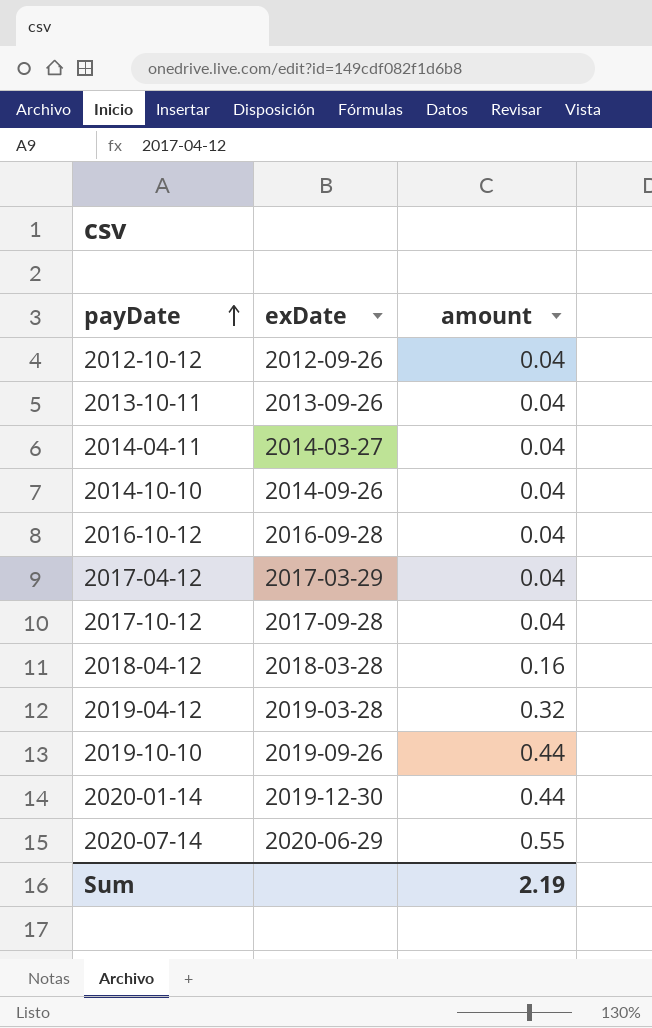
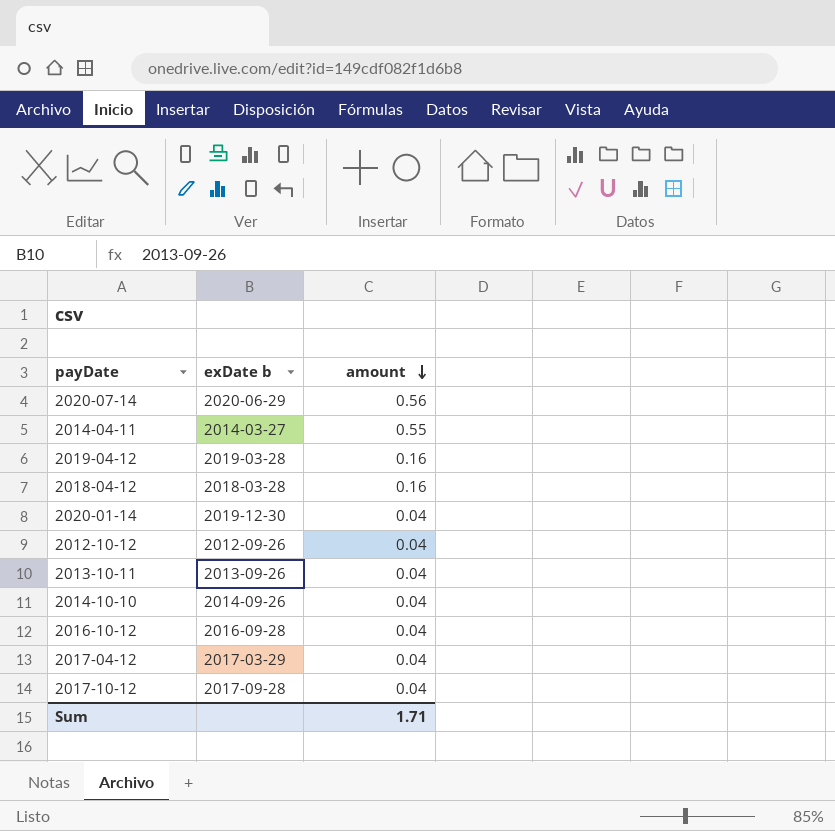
row order: payDate ascending -> amount descending
column name: exDate -> exDate b
row 2019-10-10: 2019-09-26 | 0.44 -> none
2020-07-14 | amount: 0.55 -> 0.56
2014-04-11 | amount: 0.04 -> 0.55
2019-04-12 | amount: 0.32 -> 0.16
2020-01-14 | amount: 0.44 -> 0.04
Sum | amount: 2.19 -> 1.71

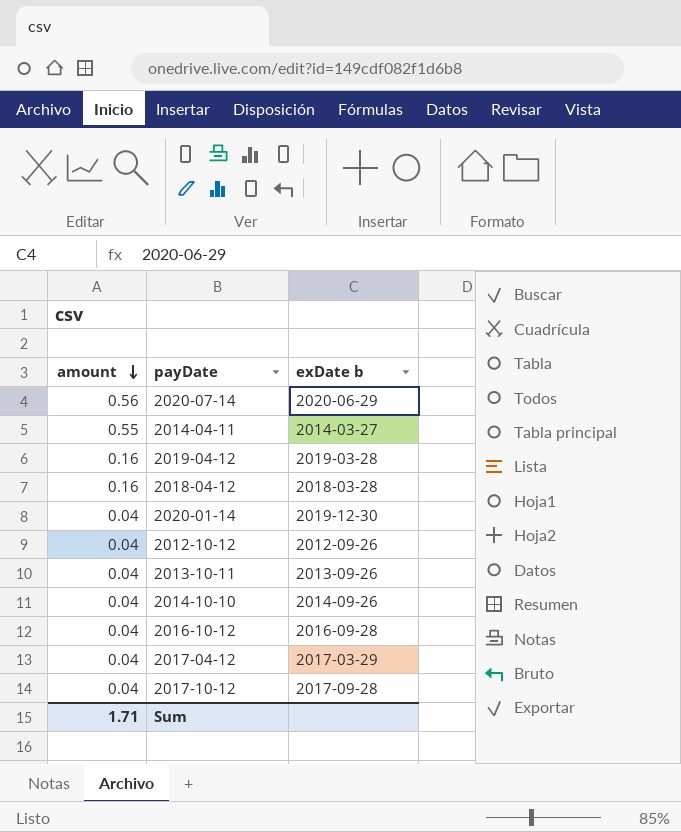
column amount | position: 3 -> 1

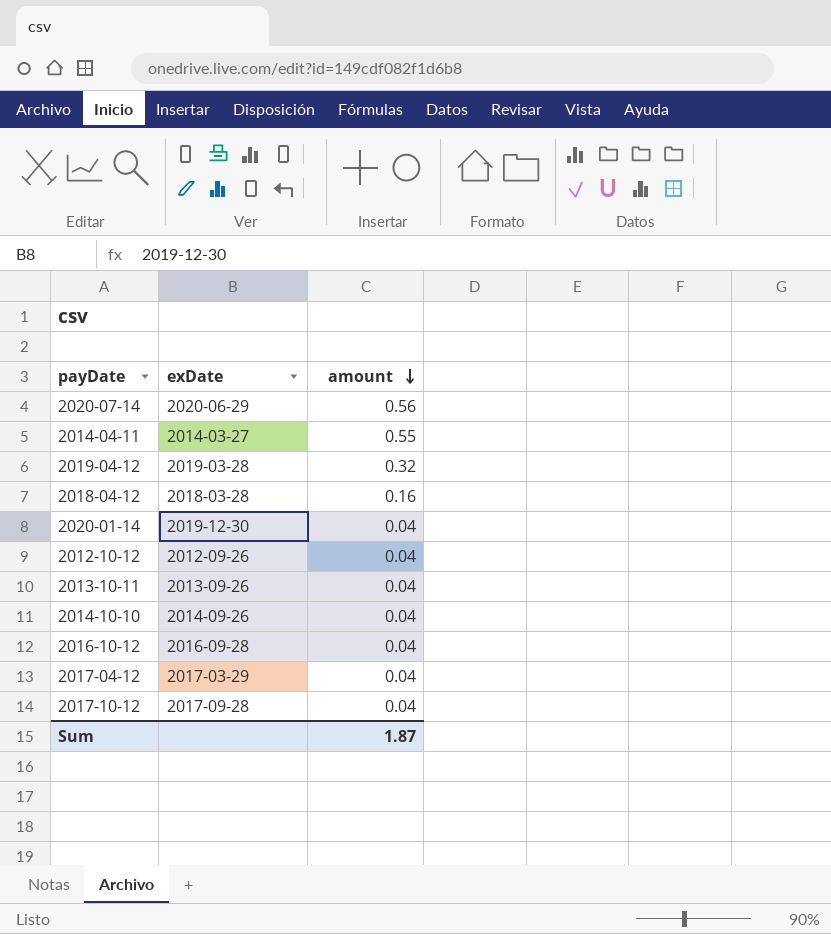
column name: exDate b -> exDate
column amount | position: 1 -> 3
2019-04-12 | amount: 0.16 -> 0.32
Sum | amount: 1.71 -> 1.87

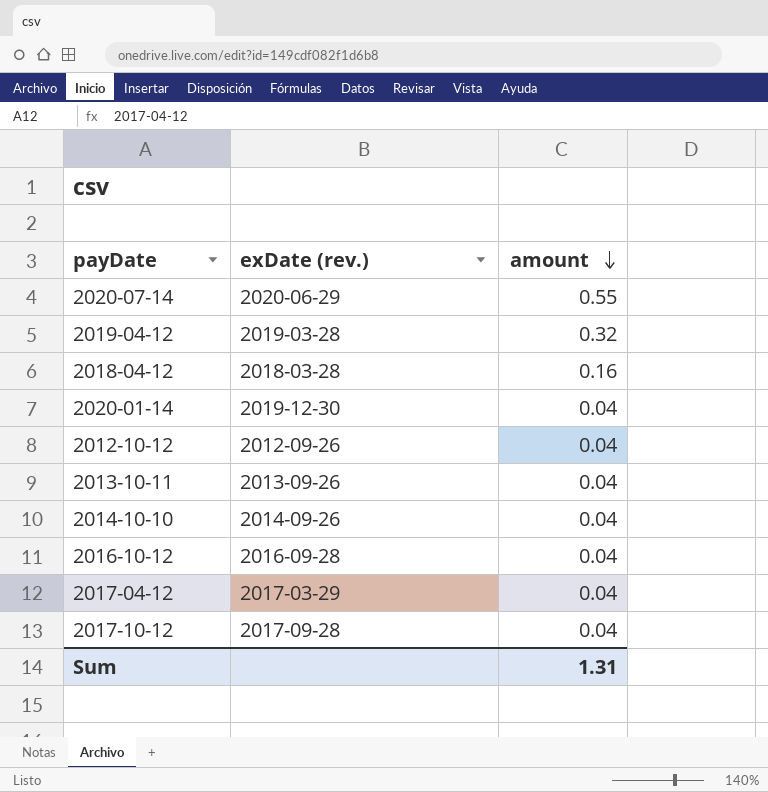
column name: exDate -> exDate (rev.)
row 2014-04-11: 2014-03-27 | 0.55 -> none
2020-07-14 | amount: 0.56 -> 0.55
Sum | amount: 1.87 -> 1.31

